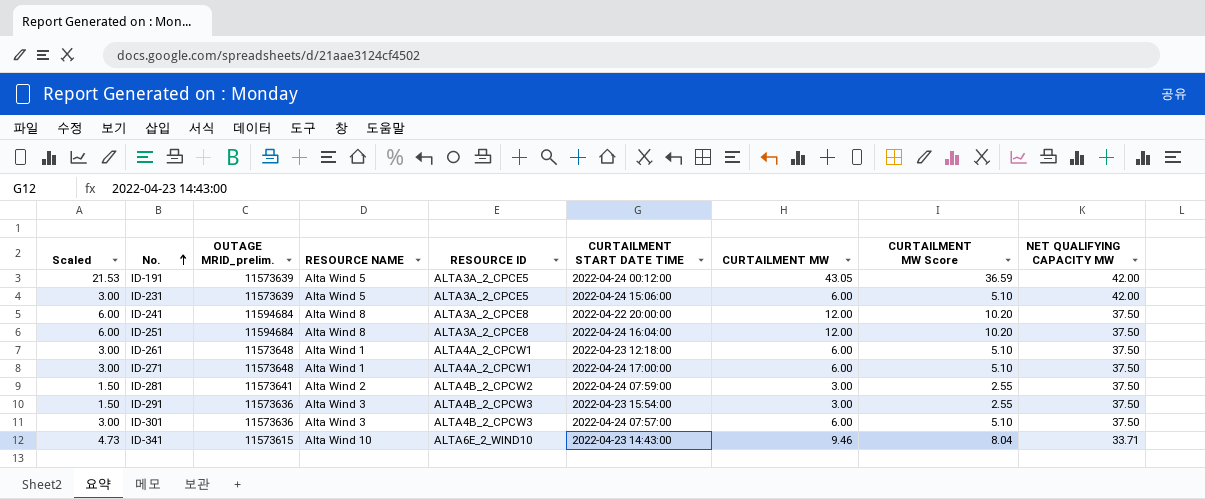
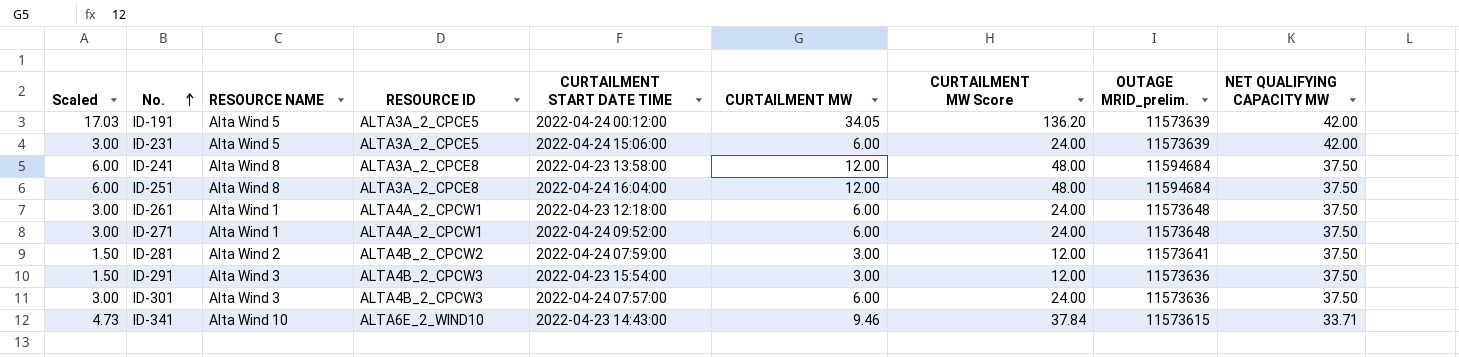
column CURTAILMENT MW Score | formula: [CURTAILMENT MW] * 0.85 -> [CURTAILMENT MW] * 4
column OUTAGE MRID_prelim. | position: 3 -> 8
ID-191 | Scaled: 21.53 -> 17.03
ID-191 | CURTAILMENT MW: 43.05 -> 34.05
ID-241 | CURTAILMENT START DATE TIME: 2022-04-22 20:00:00 -> 2022-04-23 13:58:00
ID-271 | CURTAILMENT START DATE TIME: 2022-04-24 17:00:00 -> 2022-04-24 09:52:00

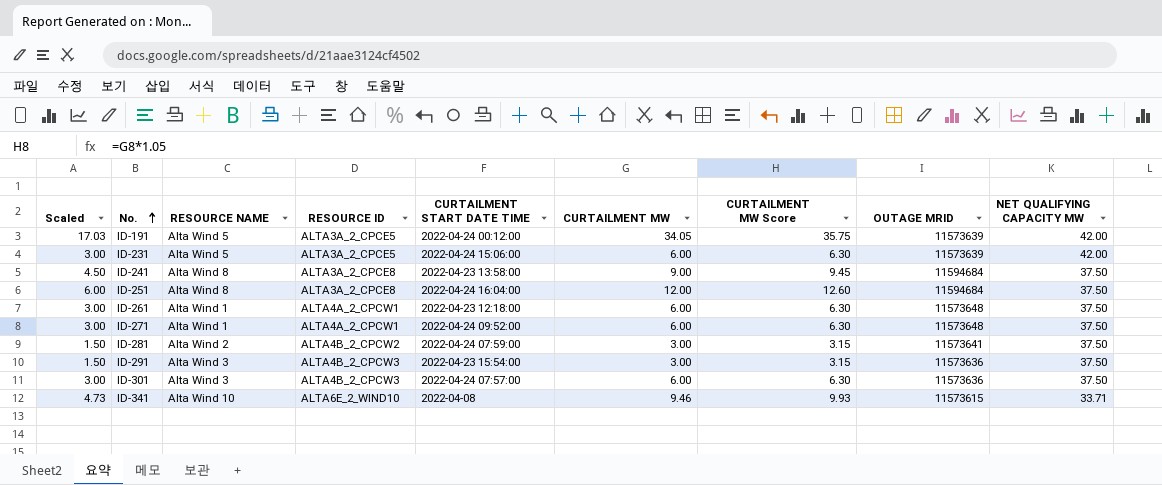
column CURTAILMENT MW Score | formula: [CURTAILMENT MW] * 4 -> [CURTAILMENT MW] * 1.05
column name: OUTAGE MRID_prelim. -> OUTAGE MRID
ID-241 | Scaled: 6.00 -> 4.50
ID-241 | CURTAILMENT MW: 12.00 -> 9.00
ID-341 | CURTAILMENT START DATE TIME: 2022-04-23 14:43:00 -> 2022-04-08

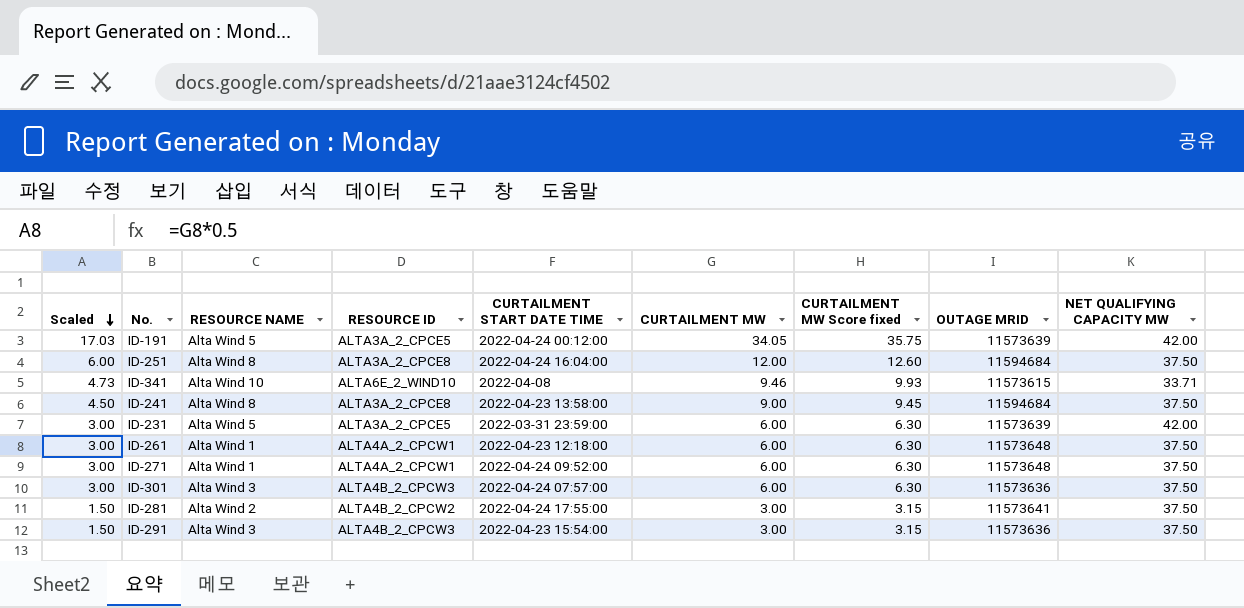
row order: No. ascending -> Scaled descending
column name: CURTAILMENT MW Score -> CURTAILMENT MW Score fixed
ID-231 | CURTAILMENT START DATE TIME: 2022-04-24 15:06:00 -> 2022-03-31 23:59:00
ID-281 | CURTAILMENT START DATE TIME: 2022-04-24 07:59:00 -> 2022-04-24 17:55:00

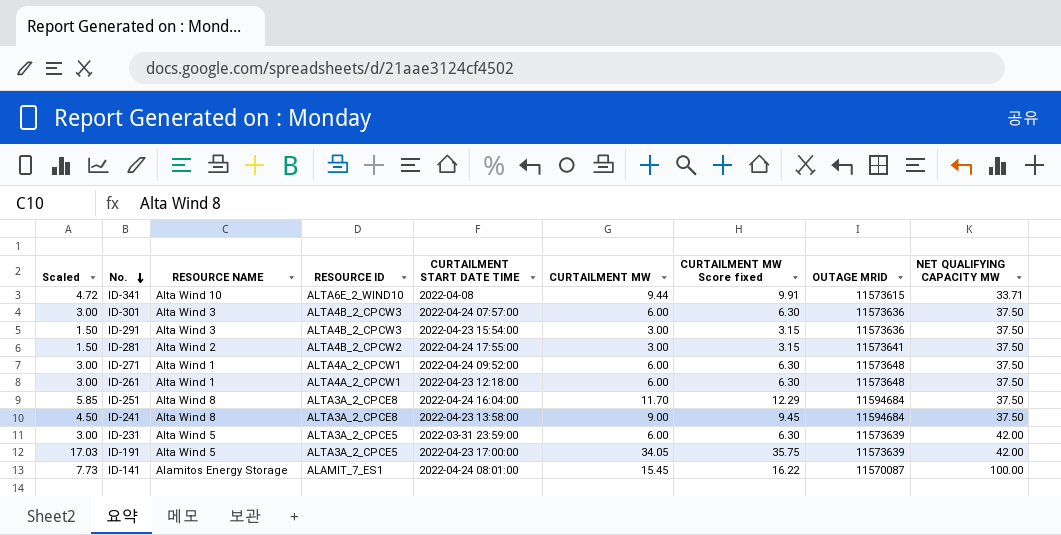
row order: Scaled descending -> No. descending
ID-341 | Scaled: 4.73 -> 4.72
ID-341 | CURTAILMENT MW: 9.46 -> 9.44
ID-341 | CURTAILMENT MW Score fixed: 9.93 -> 9.91
ID-251 | Scaled: 6.00 -> 5.85
ID-251 | CURTAILMENT MW: 12.00 -> 11.70
ID-251 | CURTAILMENT MW Score fixed: 12.60 -> 12.29
ID-191 | CURTAILMENT START DATE TIME: 2022-04-24 00:12:00 -> 2022-04-23 17:00:00
row ID-141: none -> 7.73 | Alamitos Energy Storage | ALAMIT_7_ES1 | 2022-04-24 08:01:00 | 15.45 | 16.22 | 11570087 | 100.00

